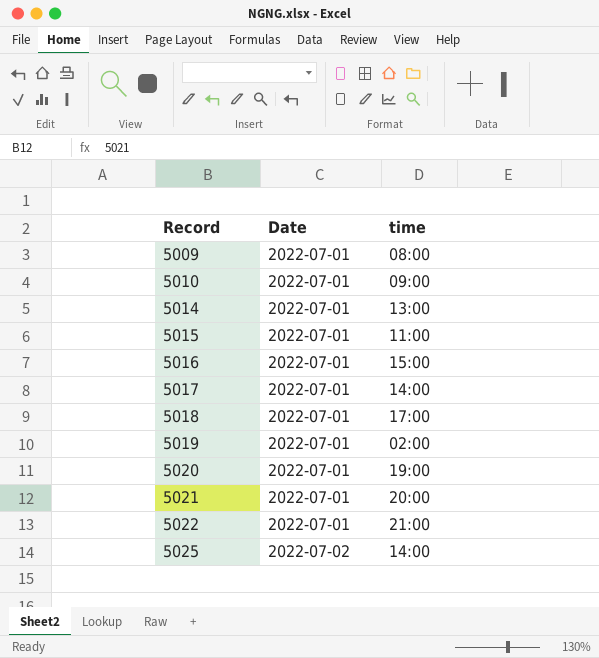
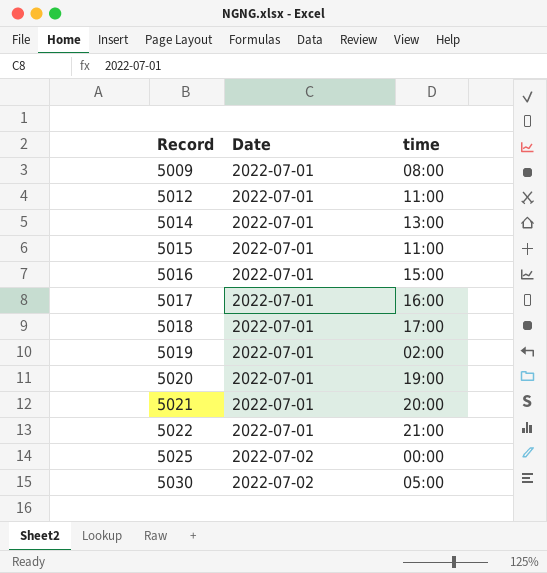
row 5010: 2022-07-01 | 09:00 -> none
row 5012: none -> 2022-07-01 | 11:00
5017 | time: 14:00 -> 16:00
5025 | time: 14:00 -> 00:00
row 5030: none -> 2022-07-02 | 05:00

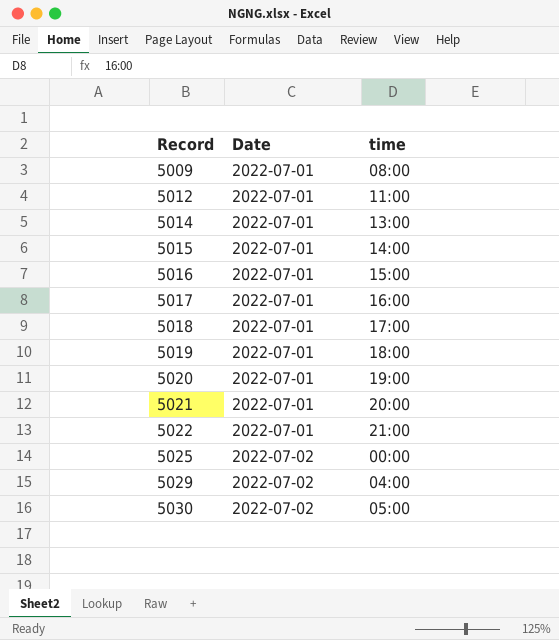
5015 | time: 11:00 -> 14:00
5019 | time: 02:00 -> 18:00
row 5029: none -> 2022-07-02 | 04:00

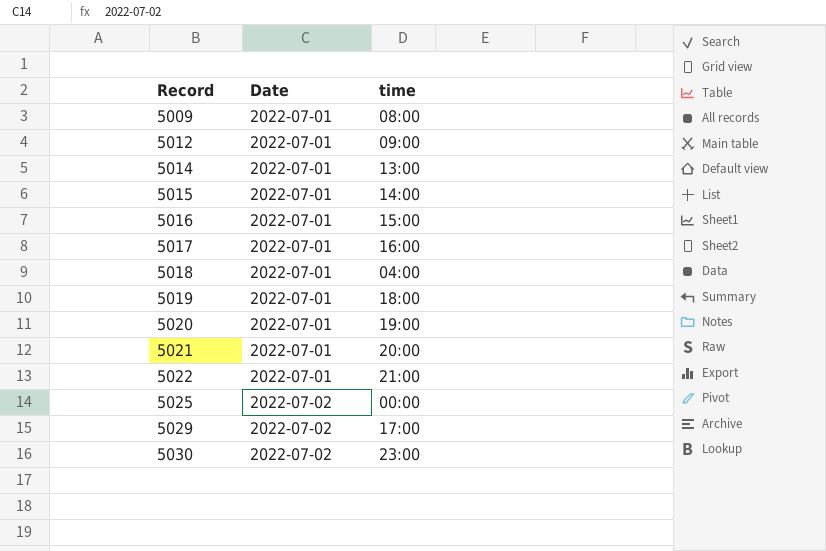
5012 | time: 11:00 -> 09:00
5018 | time: 17:00 -> 04:00
5029 | time: 04:00 -> 17:00
5030 | time: 05:00 -> 23:00

